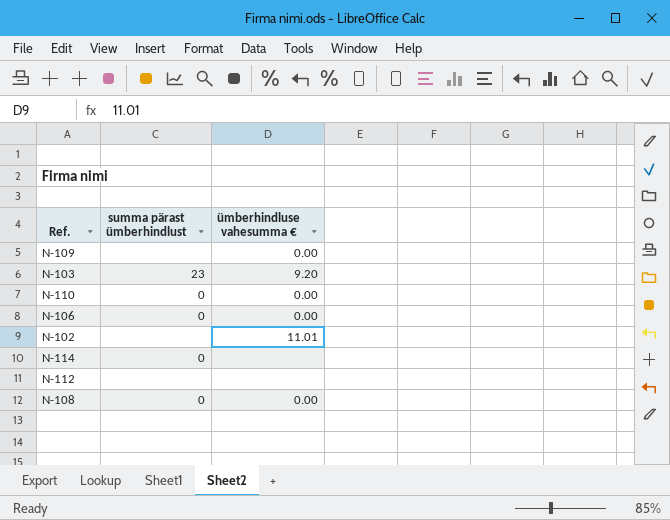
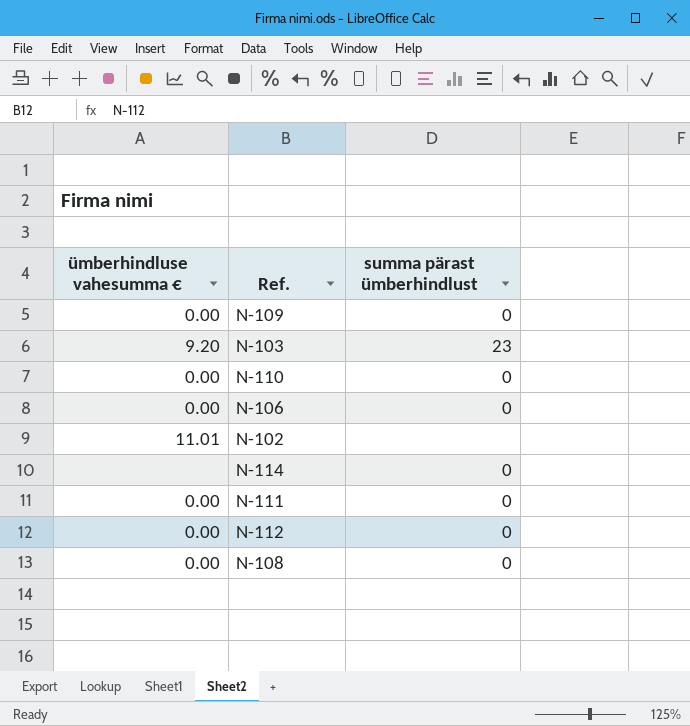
column ümberhindluse vahesumma € | position: 3 -> 1
N-109 | summa pärast ümberhindlust: none -> 0
row N-111: none -> 0.00 | 0
N-112 | ümberhindluse vahesumma €: none -> 0.00
N-112 | summa pärast ümberhindlust: none -> 0

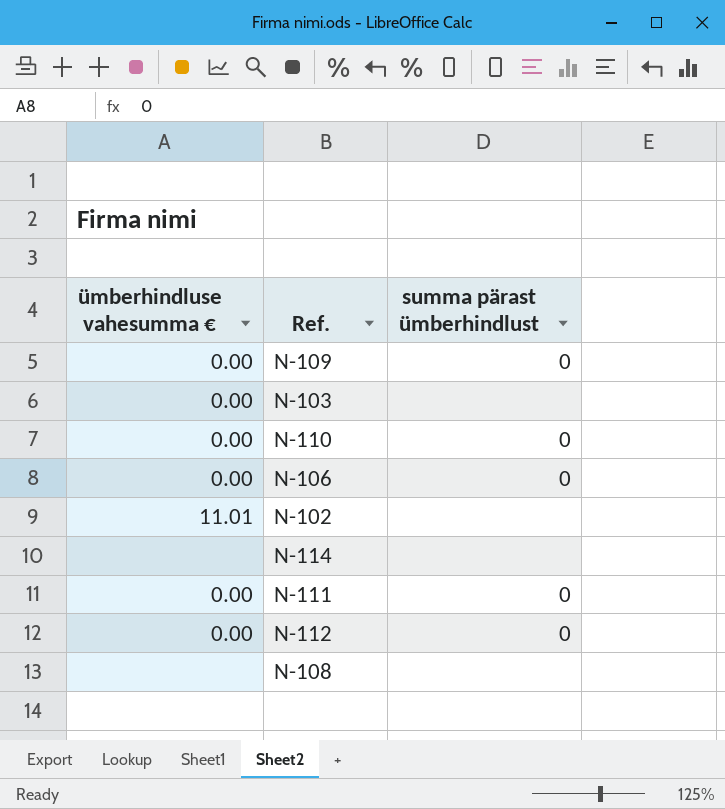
N-103 | ümberhindluse vahesumma €: 9.20 -> 0.00
N-103 | summa pärast ümberhindlust: 23 -> none
N-114 | summa pärast ümberhindlust: 0 -> none
N-108 | ümberhindluse vahesumma €: 0.00 -> none
N-108 | summa pärast ümberhindlust: 0 -> none

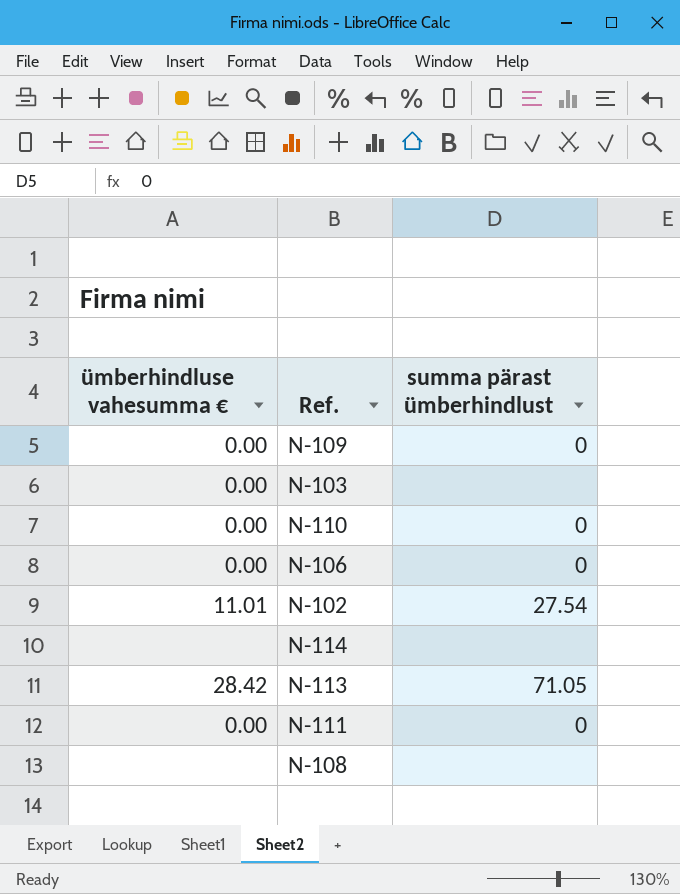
row N-112: 0.00 | 0 -> none
N-102 | summa pärast ümberhindlust: none -> 27.54
row N-113: none -> 28.42 | 71.05

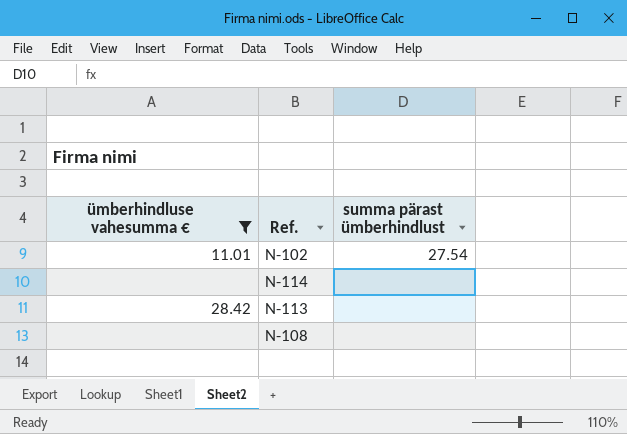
filter: none -> ümberhindluse vahesumma € != 0.00
N-113 | summa pärast ümberhindlust: 71.05 -> none

